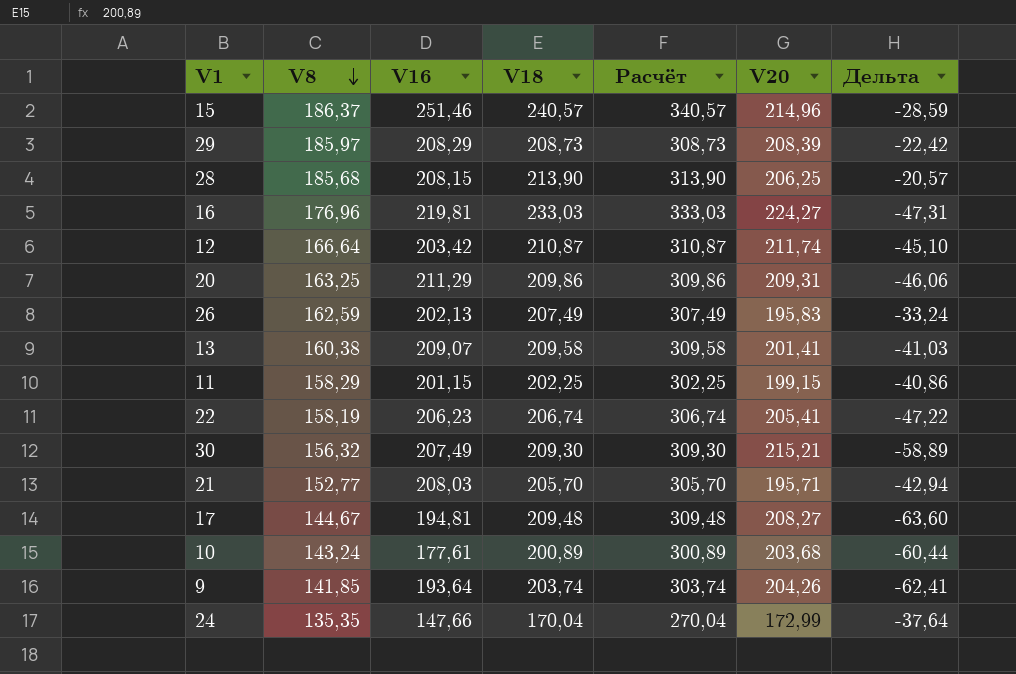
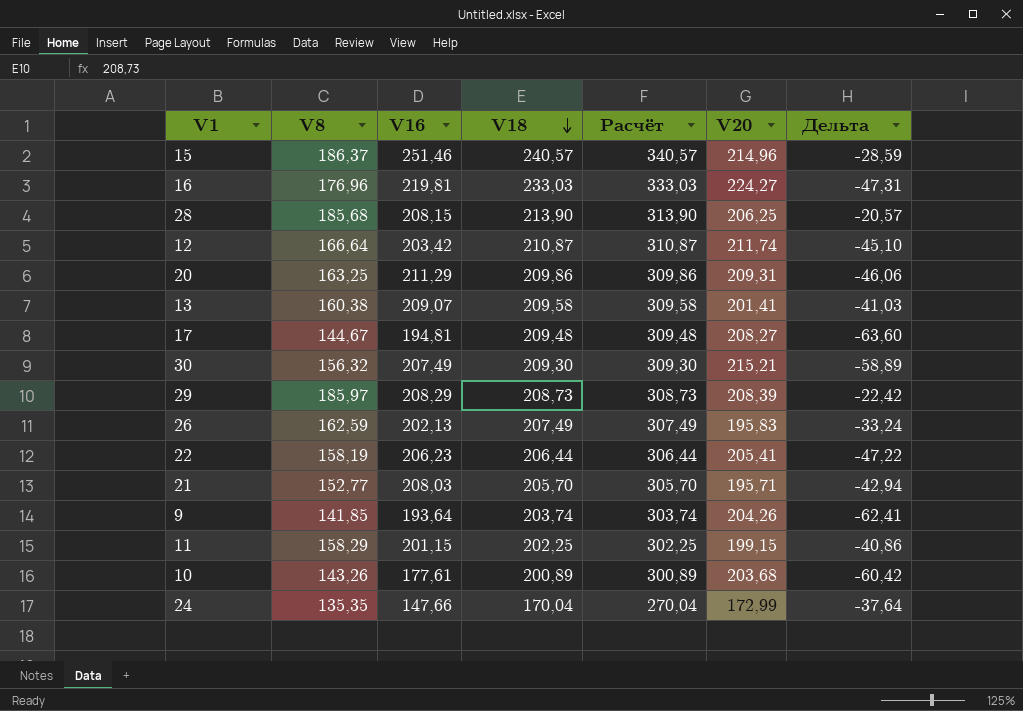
row order: V8 descending -> V18 descending
22 | V18: 206,74 -> 206,44
22 | Расчёт: 306,74 -> 306,44
10 | V8: 143,24 -> 143,26
10 | Дельта: -60,44 -> -60,42

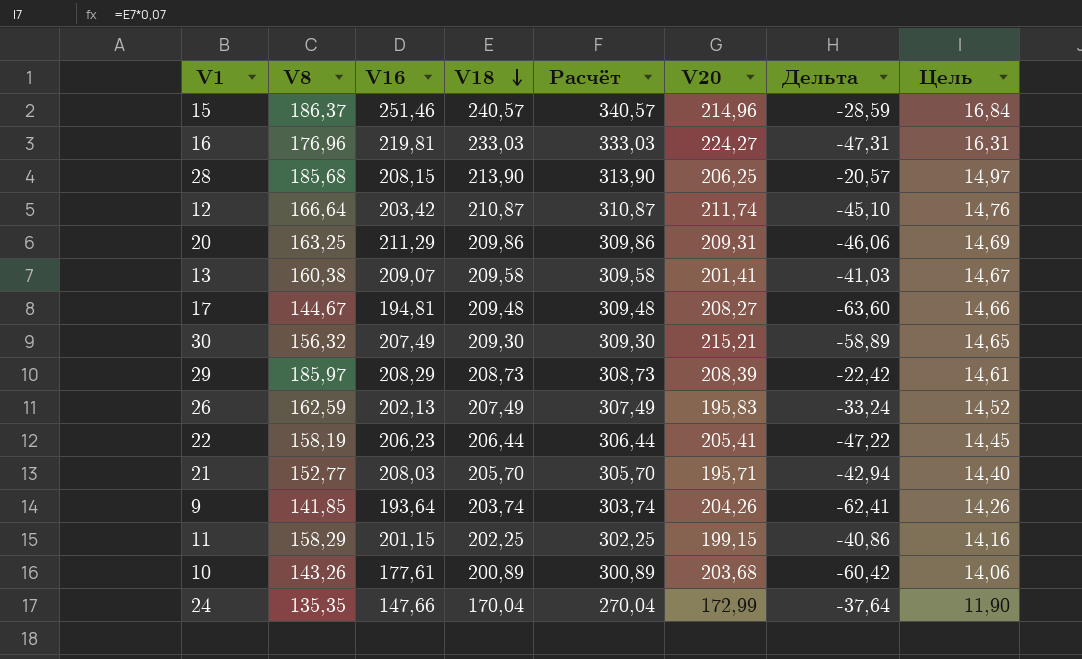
column Цель | formula: none -> [V18] * 0,07

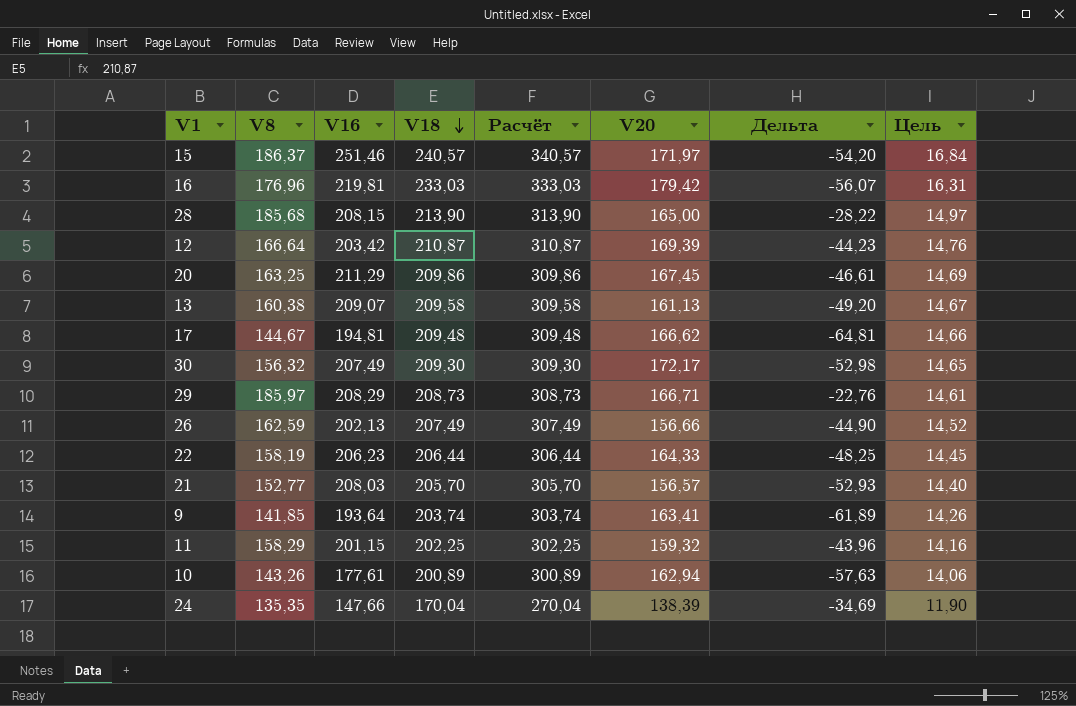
column Дельта | formula: [V8] - [V20] -> [V8] - [V18]
15 | V20: 214,96 -> 171,97
16 | V20: 224,27 -> 179,42
28 | V20: 206,25 -> 165,00
12 | V20: 211,74 -> 169,39
20 | V20: 209,31 -> 167,45
13 | V20: 201,41 -> 161,13
17 | V20: 208,27 -> 166,62
30 | V20: 215,21 -> 172,17
29 | V20: 208,39 -> 166,71
26 | V20: 195,83 -> 156,66
22 | V20: 205,41 -> 164,33
21 | V20: 195,71 -> 156,57
9 | V20: 204,26 -> 163,41
11 | V20: 199,15 -> 159,32
10 | V20: 203,68 -> 162,94
24 | V20: 172,99 -> 138,39

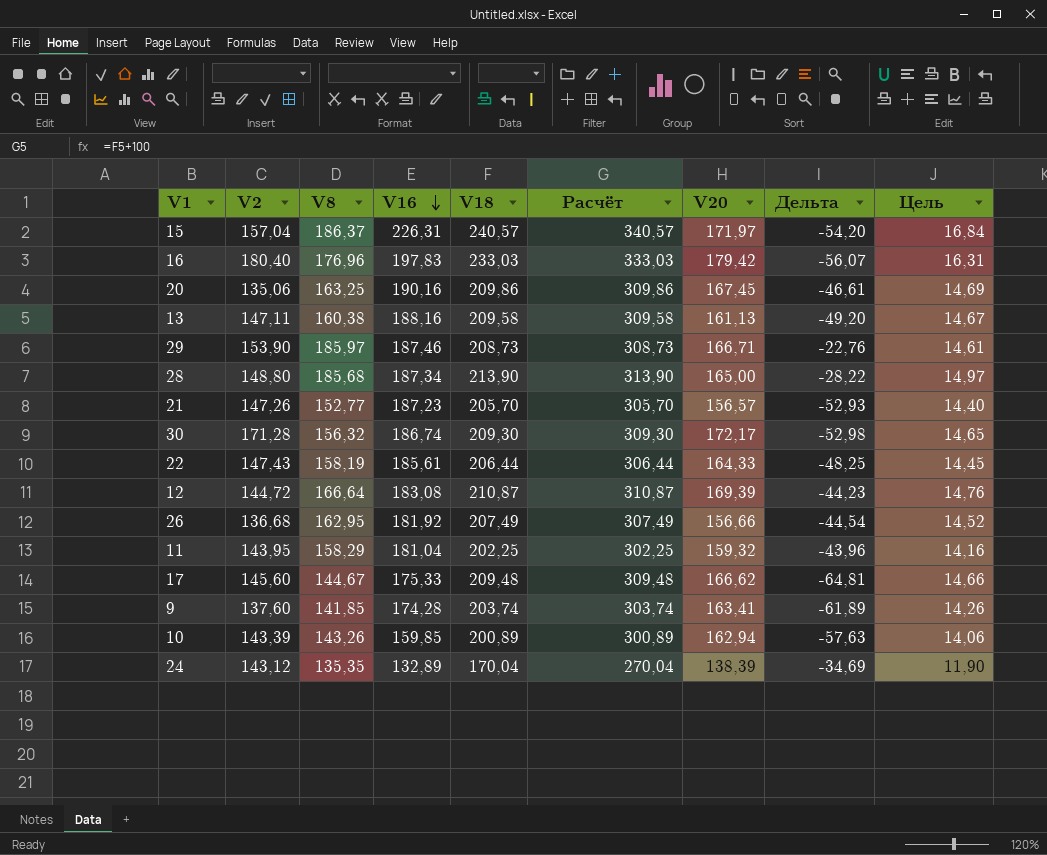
row order: V18 descending -> V16 descending
column V2 | position: none -> 2
15 | V16: 251,46 -> 226,31
16 | V16: 219,81 -> 197,83
20 | V16: 211,29 -> 190,16
13 | V16: 209,07 -> 188,16
29 | V16: 208,29 -> 187,46
28 | V16: 208,15 -> 187,34
21 | V16: 208,03 -> 187,23
30 | V16: 207,49 -> 186,74
22 | V16: 206,23 -> 185,61
12 | V16: 203,42 -> 183,08
26 | V8: 162,59 -> 162,95
26 | V16: 202,13 -> 181,92
26 | Дельта: -44,90 -> -44,54
11 | V16: 201,15 -> 181,04
17 | V16: 194,81 -> 175,33
9 | V16: 193,64 -> 174,28
10 | V16: 177,61 -> 159,85
24 | V16: 147,66 -> 132,89

